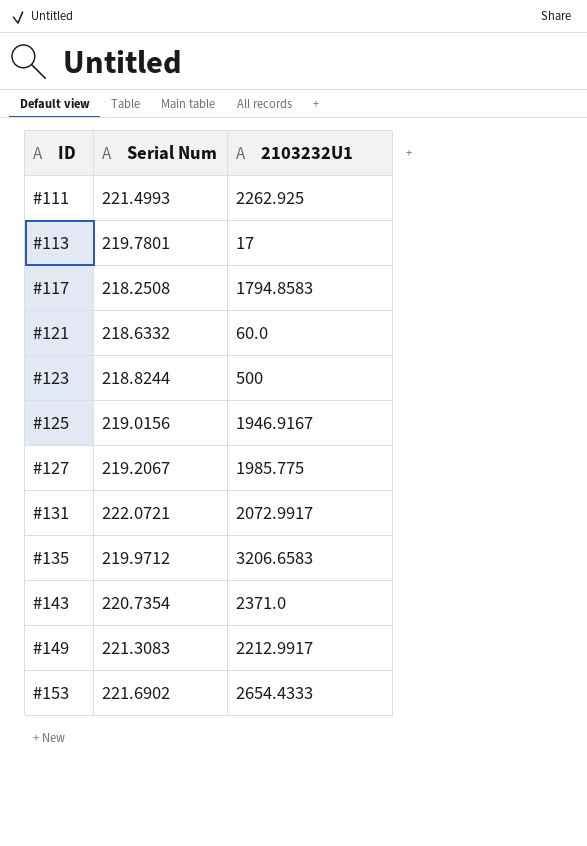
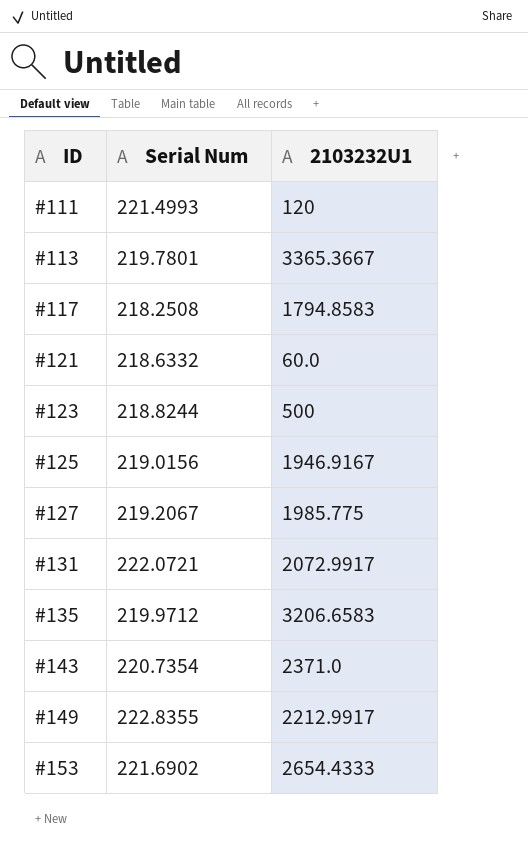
#111 | 2103232U1: 2262.925 -> 120
#113 | 2103232U1: 17 -> 3365.3667
#149 | Serial Num: 221.3083 -> 222.8355

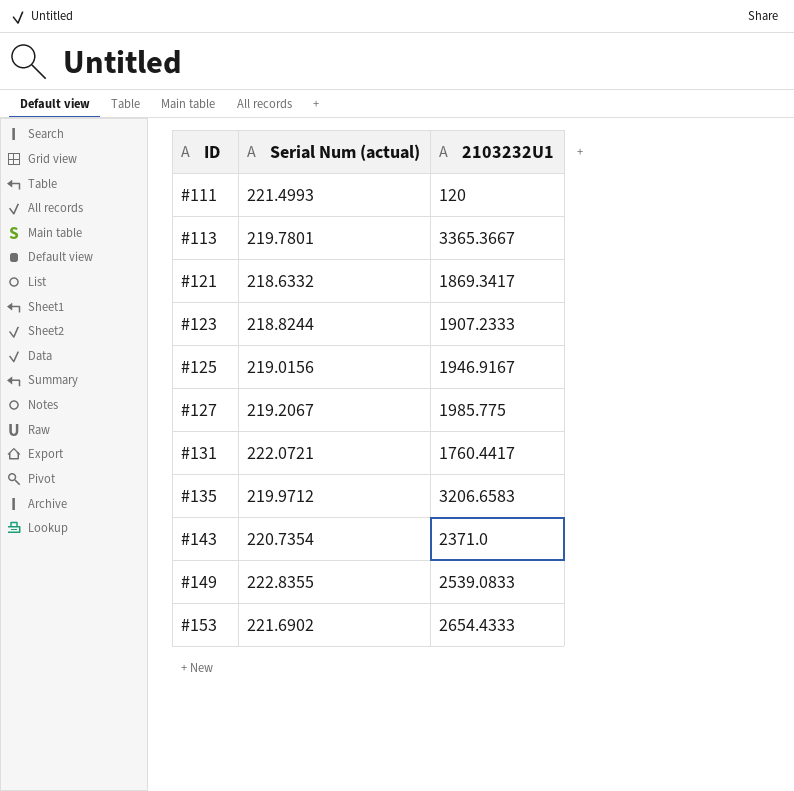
column name: Serial Num -> Serial Num (actual)
row #117: 218.2508 | 1794.8583 -> none
#121 | 2103232U1: 60.0 -> 1869.3417
#123 | 2103232U1: 500 -> 1907.2333
#131 | 2103232U1: 2072.9917 -> 1760.4417
#149 | 2103232U1: 2212.9917 -> 2539.0833

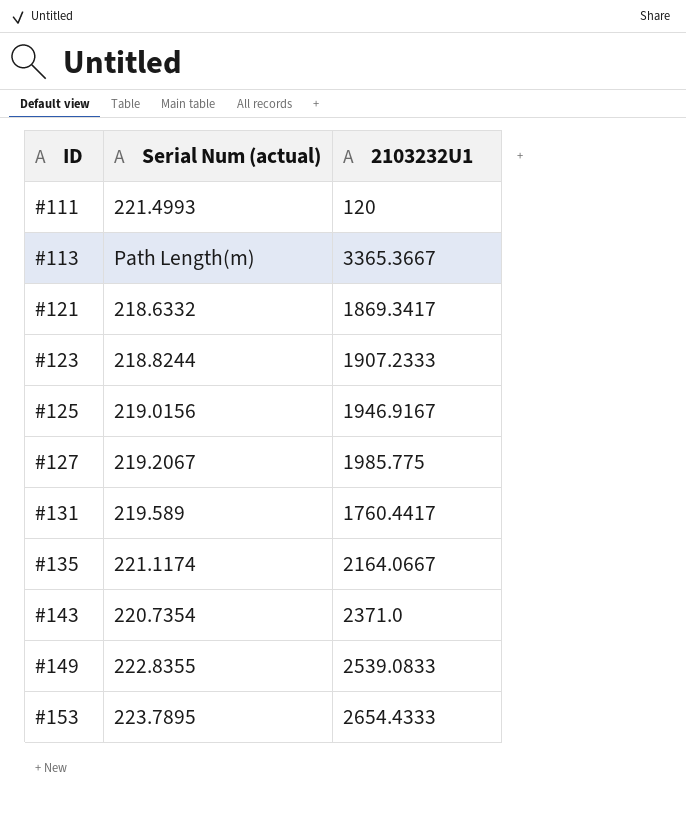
#113 | Serial Num (actual): 219.7801 -> Path Length(m)
#131 | Serial Num (actual): 222.0721 -> 219.589
#135 | Serial Num (actual): 219.9712 -> 221.1174
#135 | 2103232U1: 3206.6583 -> 2164.0667
#153 | Serial Num (actual): 221.6902 -> 223.7895

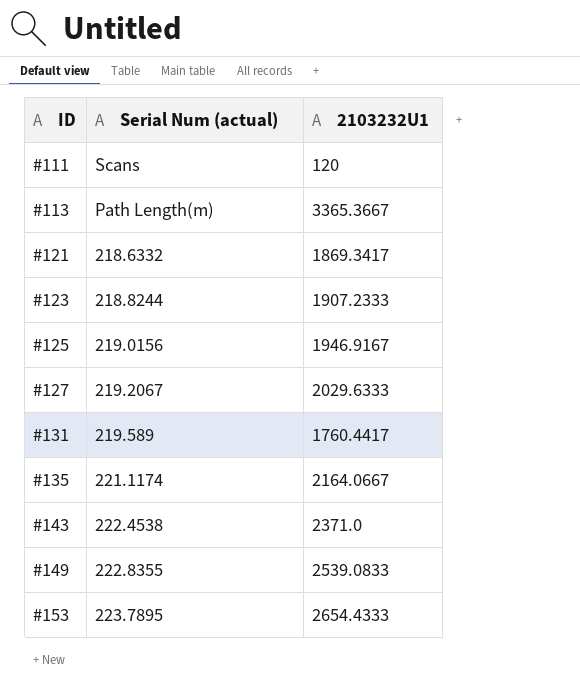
#111 | Serial Num (actual): 221.4993 -> Scans
#127 | 2103232U1: 1985.775 -> 2029.6333
#143 | Serial Num (actual): 220.7354 -> 222.4538

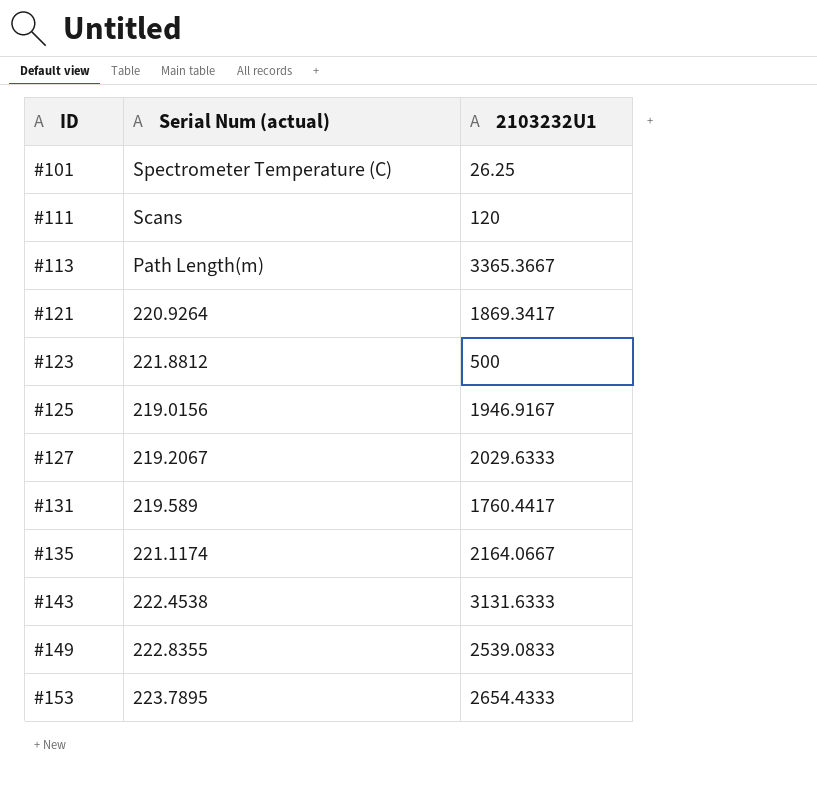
row #101: none -> Spectrometer Temperature (C) | 26.25
#121 | Serial Num (actual): 218.6332 -> 220.9264
#123 | Serial Num (actual): 218.8244 -> 221.8812
#123 | 2103232U1: 1907.2333 -> 500
#143 | 2103232U1: 2371.0 -> 3131.6333

